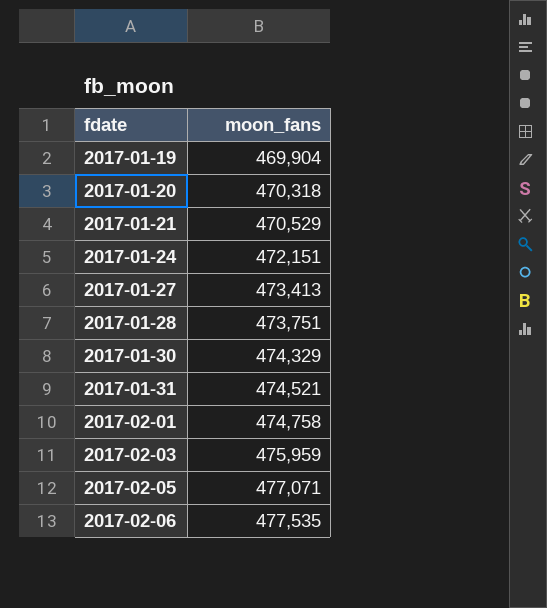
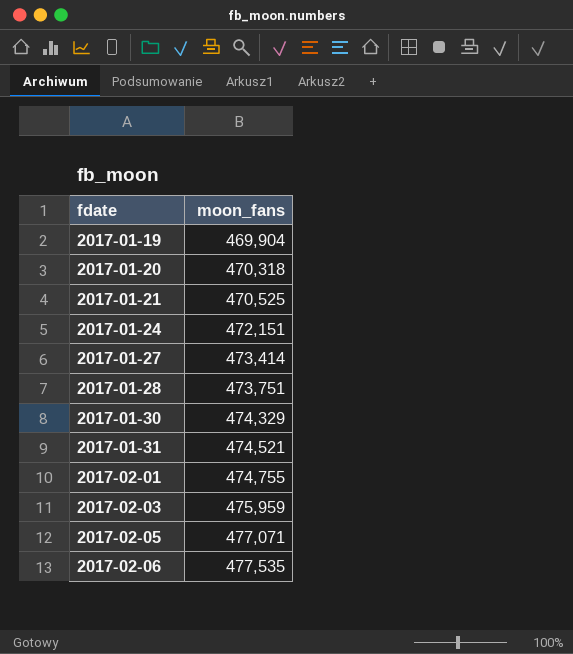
2017-01-21 | moon_fans: 470,529 -> 470,525
2017-01-27 | moon_fans: 473,413 -> 473,414
2017-02-01 | moon_fans: 474,758 -> 474,755

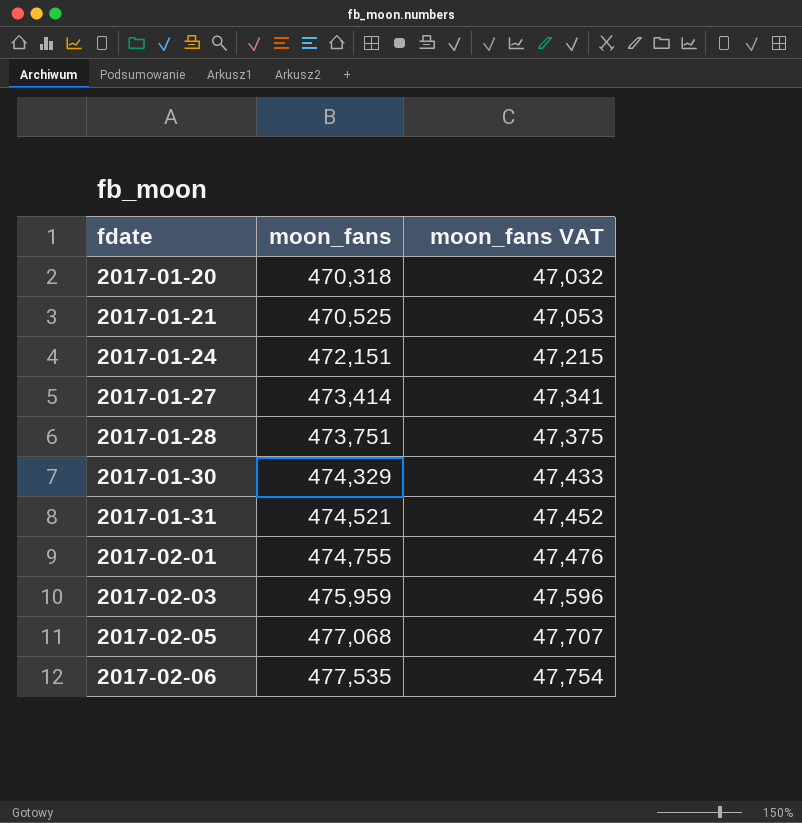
column moon_fans VAT | formula: none -> [moon_fans] * 0.1
row 2017-01-19: 469,904 -> none
2017-02-05 | moon_fans: 477,071 -> 477,068

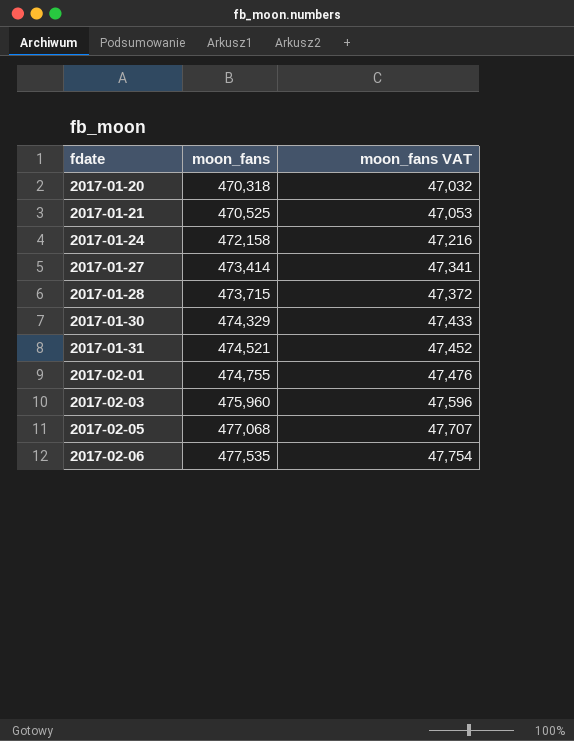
2017-01-24 | moon_fans: 472,151 -> 472,158
2017-01-24 | moon_fans VAT: 47,215 -> 47,216
2017-01-28 | moon_fans: 473,751 -> 473,715
2017-01-28 | moon_fans VAT: 47,375 -> 47,372
2017-02-03 | moon_fans: 475,959 -> 475,960

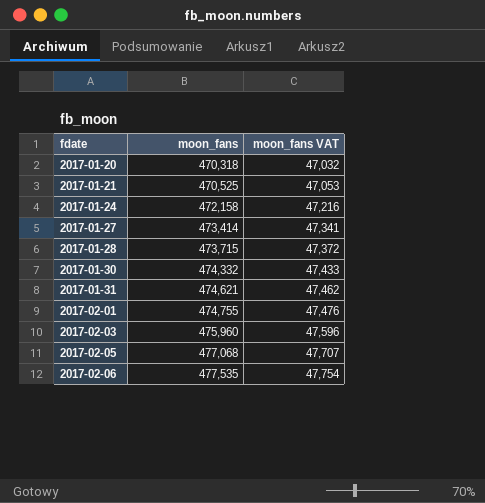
2017-01-30 | moon_fans: 474,329 -> 474,332
2017-01-31 | moon_fans: 474,521 -> 474,621
2017-01-31 | moon_fans VAT: 47,452 -> 47,462

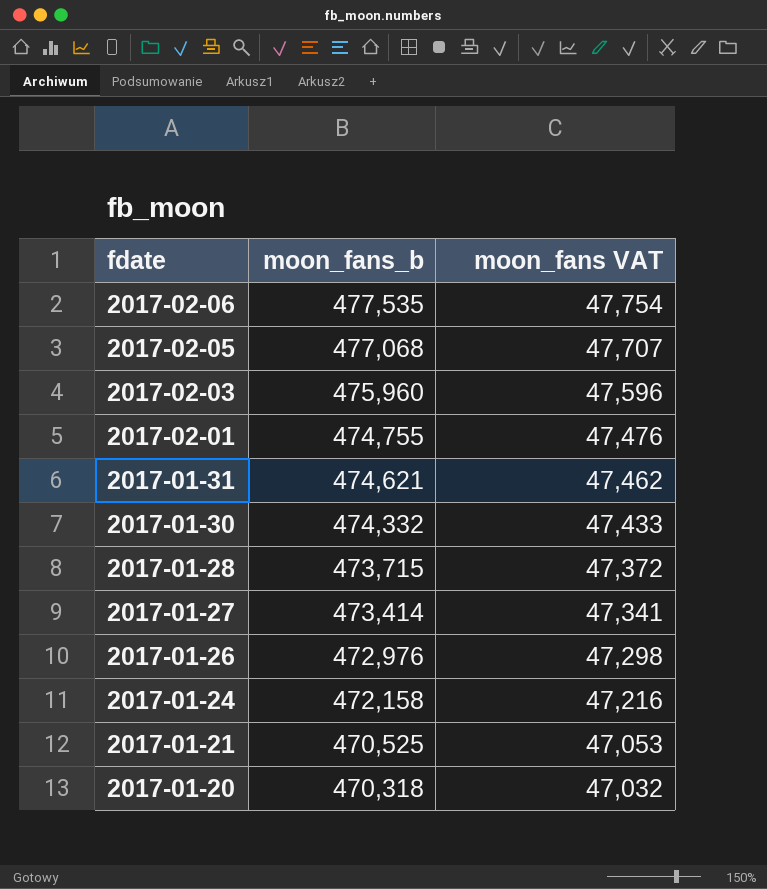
row order: fdate ascending -> fdate descending
column name: moon_fans -> moon_fans_b
row 2017-01-26: none -> 472,976 | 47,298

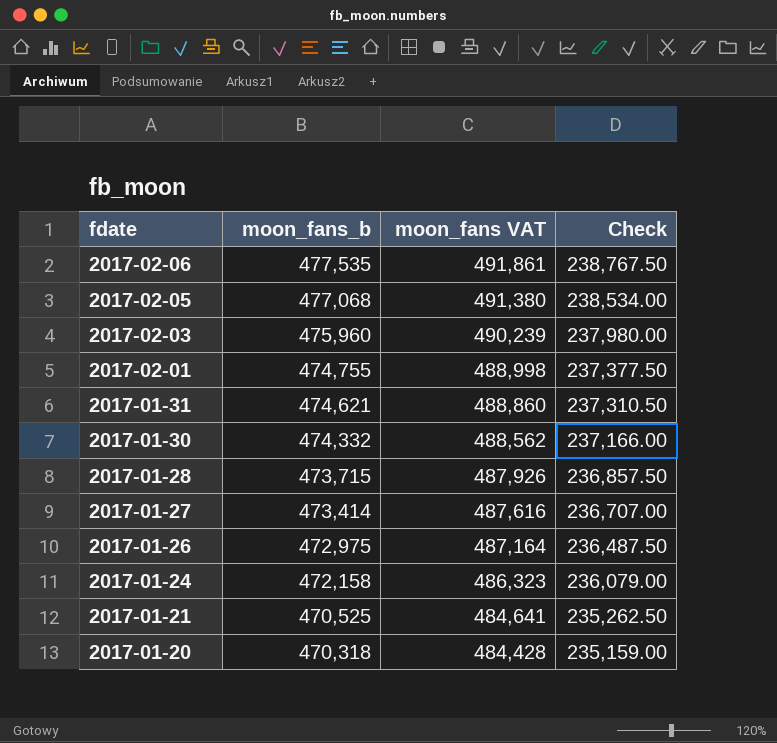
column moon_fans VAT | formula: [moon_fans_b] * 0.1 -> [moon_fans_b] * 1.03
column Check | formula: none -> [moon_fans_b] * 0.5
2017-01-26 | moon_fans_b: 472,976 -> 472,975

